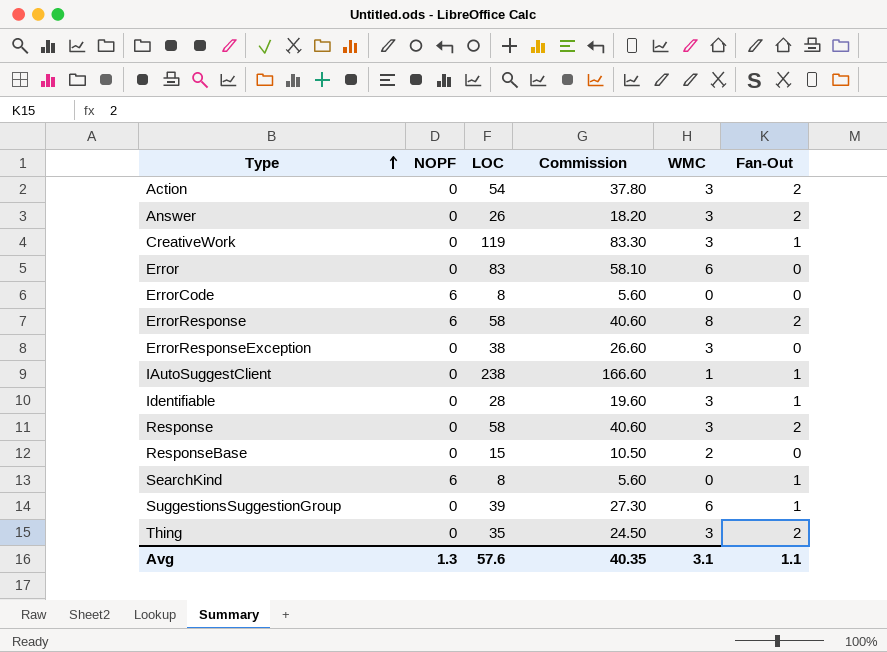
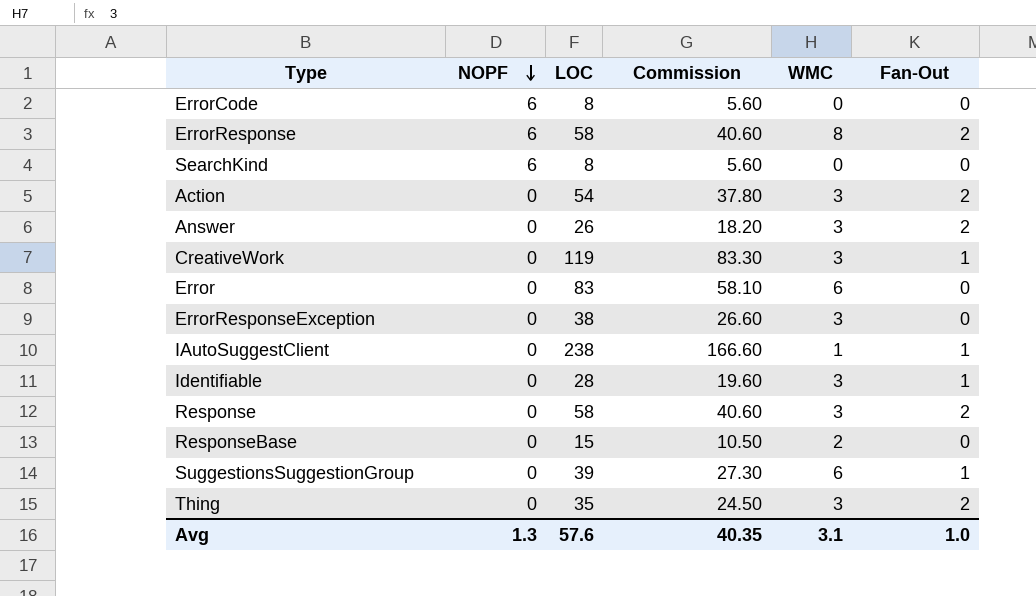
row order: Type ascending -> NOPF descending
SearchKind | Fan-Out: 1 -> 0
Avg | Fan-Out: 1.1 -> 1.0

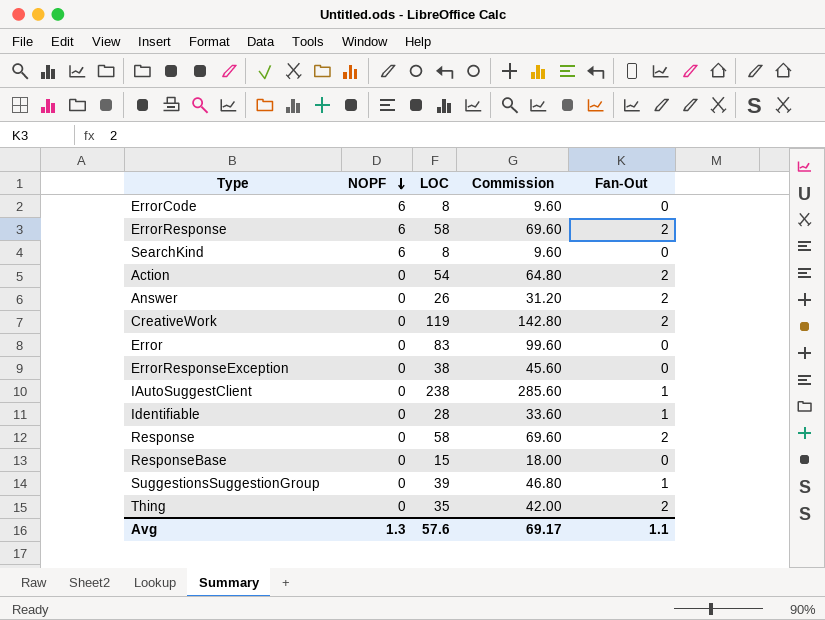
column WMC | position: 5 -> none
column Commission | formula: [LOC] * 0.7 -> [LOC] * 1.2
CreativeWork | Fan-Out: 1 -> 2
Avg | Commission: 40.35 -> 69.17
Avg | Fan-Out: 1.0 -> 1.1

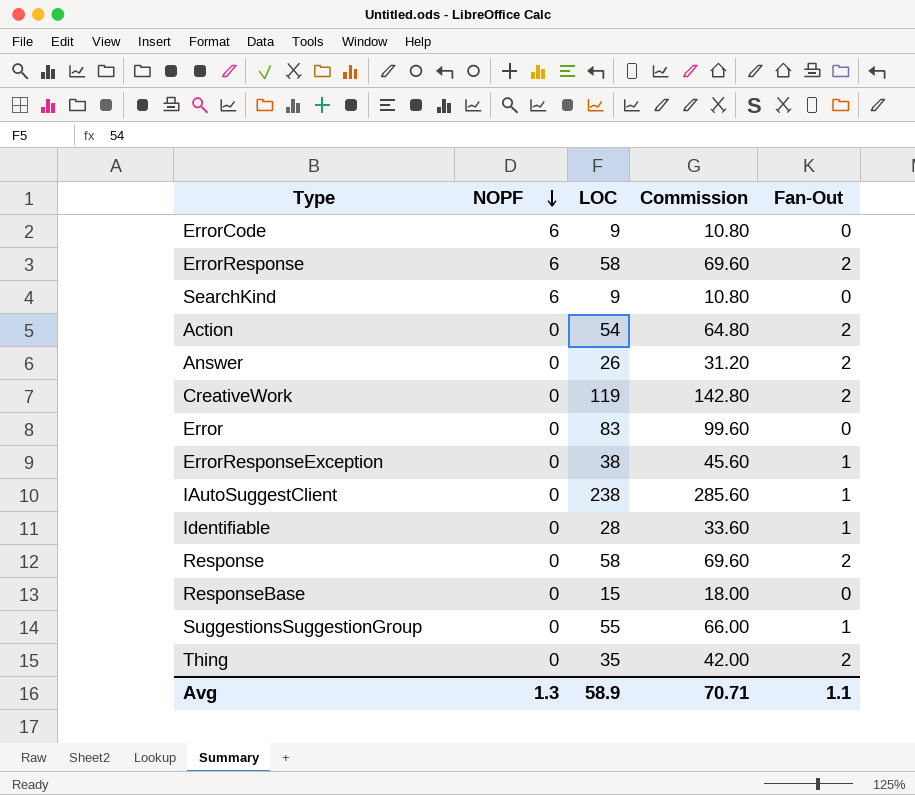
ErrorCode | LOC: 8 -> 9
ErrorCode | Commission: 9.60 -> 10.80
SearchKind | LOC: 8 -> 9
SearchKind | Commission: 9.60 -> 10.80
ErrorResponseException | Fan-Out: 0 -> 1
SuggestionsSuggestionGroup | LOC: 39 -> 55
SuggestionsSuggestionGroup | Commission: 46.80 -> 66.00
Avg | LOC: 57.6 -> 58.9
Avg | Commission: 69.17 -> 70.71

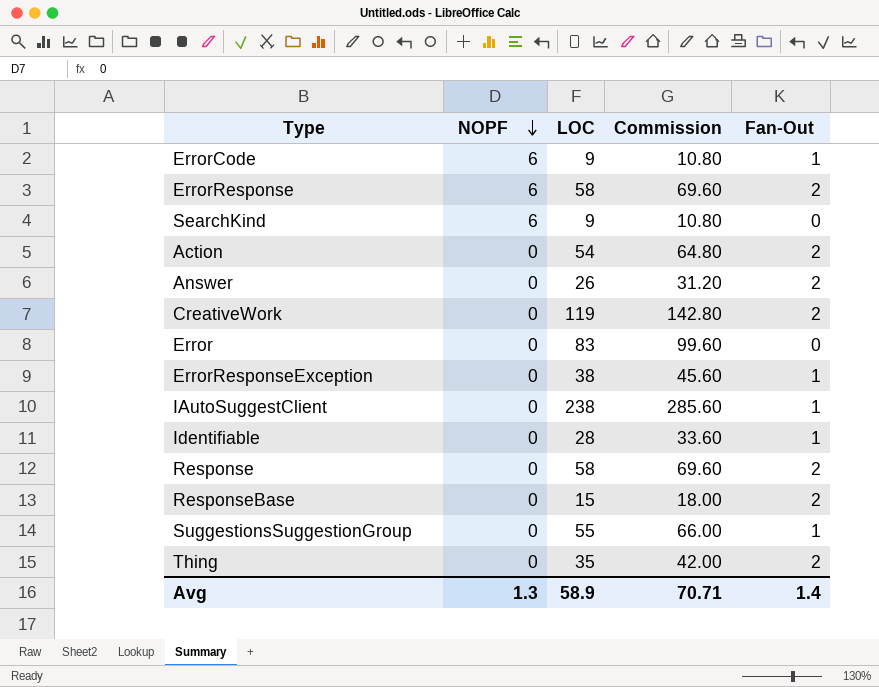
ErrorCode | Fan-Out: 0 -> 1
ResponseBase | Fan-Out: 0 -> 2
Avg | Fan-Out: 1.1 -> 1.4

